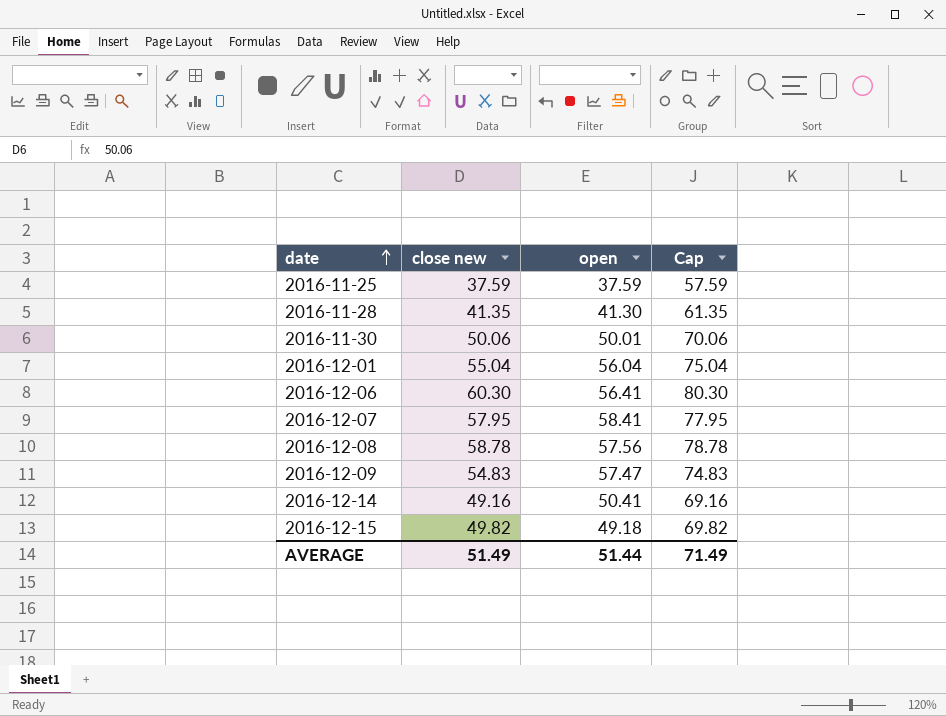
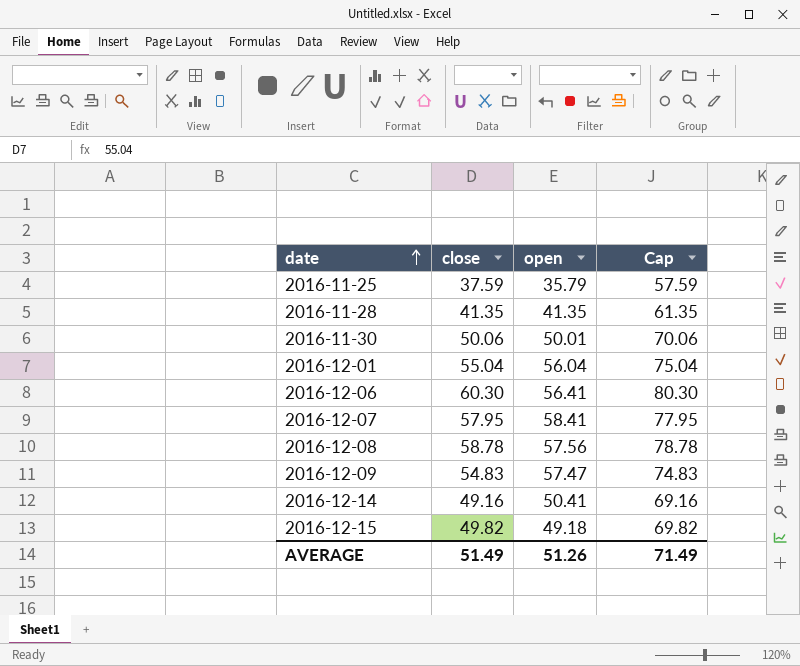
column name: close new -> close
2016-11-25 | open: 37.59 -> 35.79
2016-11-28 | open: 41.30 -> 41.35
AVERAGE | open: 51.44 -> 51.26

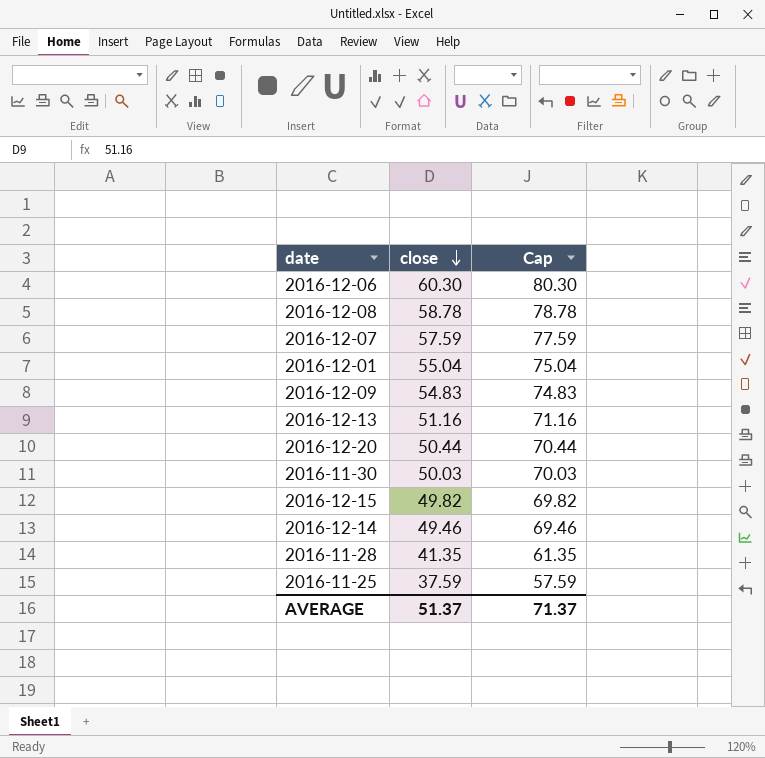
row order: date ascending -> close descending
column open | position: 3 -> none
2016-12-07 | close: 57.95 -> 57.59
2016-12-07 | Cap: 77.95 -> 77.59
row 2016-12-13: none -> 51.16 | 71.16
row 2016-12-20: none -> 50.44 | 70.44
2016-11-30 | close: 50.06 -> 50.03
2016-11-30 | Cap: 70.06 -> 70.03
2016-12-14 | close: 49.16 -> 49.46
2016-12-14 | Cap: 69.16 -> 69.46
AVERAGE | close: 51.49 -> 51.37
AVERAGE | Cap: 71.49 -> 71.37

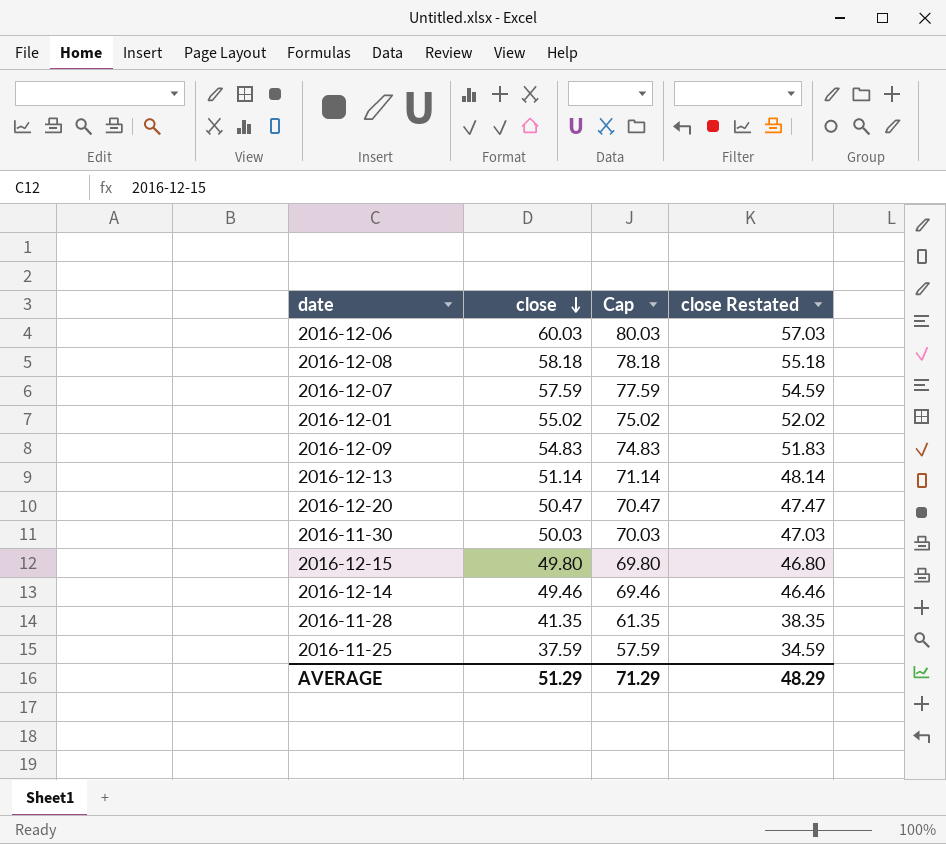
column close Restated | formula: none -> [close] - 3
2016-12-06 | close: 60.30 -> 60.03
2016-12-06 | Cap: 80.30 -> 80.03
2016-12-08 | close: 58.78 -> 58.18
2016-12-08 | Cap: 78.78 -> 78.18
2016-12-01 | close: 55.04 -> 55.02
2016-12-01 | Cap: 75.04 -> 75.02
2016-12-13 | close: 51.16 -> 51.14
2016-12-13 | Cap: 71.16 -> 71.14
2016-12-20 | close: 50.44 -> 50.47
2016-12-20 | Cap: 70.44 -> 70.47
2016-12-15 | close: 49.82 -> 49.80
2016-12-15 | Cap: 69.82 -> 69.80
AVERAGE | close: 51.37 -> 51.29
AVERAGE | Cap: 71.37 -> 71.29

